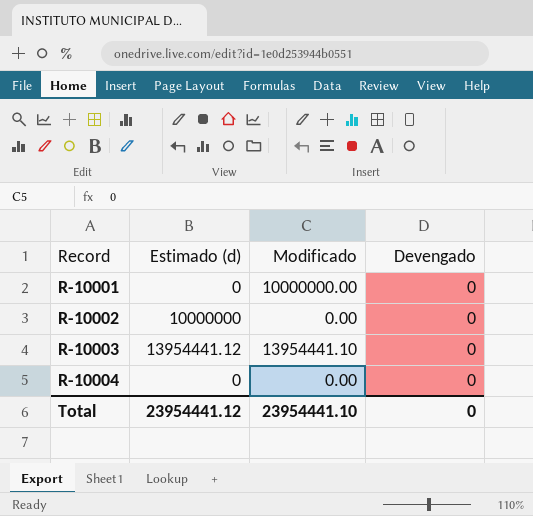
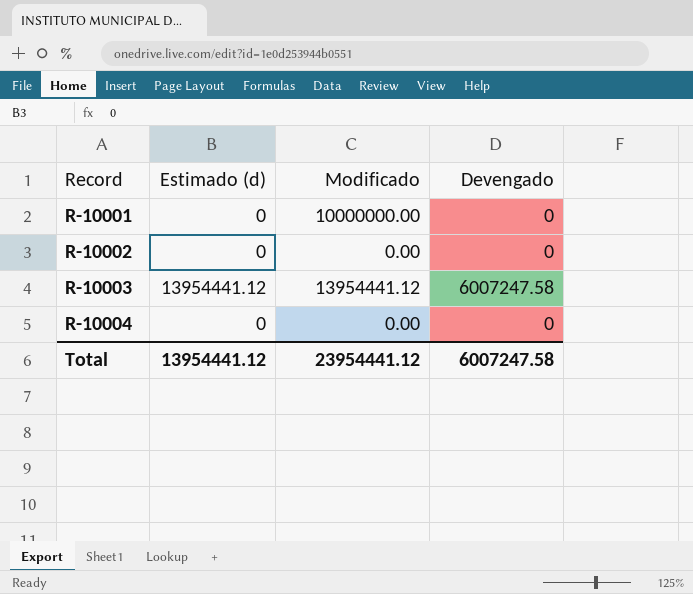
R-10002 | Estimado (d): 10000000 -> 0
R-10003 | Modificado: 13954441.10 -> 13954441.12
R-10003 | Devengado: 0 -> 6007247.58
Total | Estimado (d): 23954441.12 -> 13954441.12
Total | Modificado: 23954441.10 -> 23954441.12
Total | Devengado: 0 -> 6007247.58

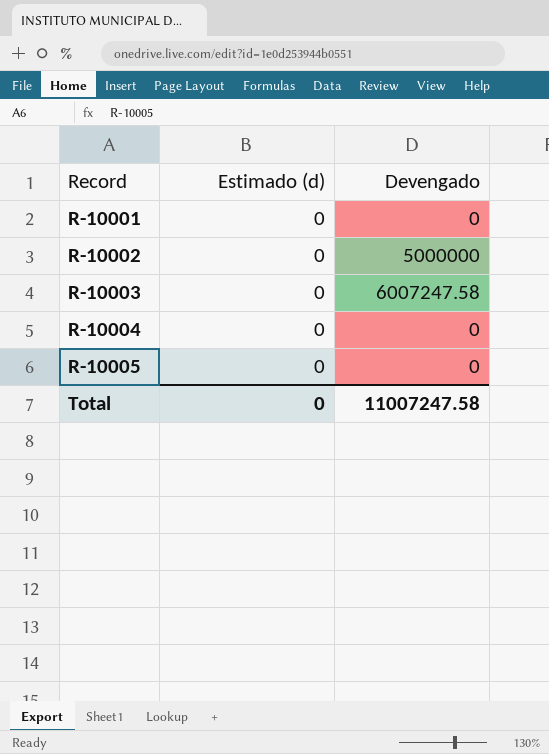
column Modificado | position: 3 -> none
R-10002 | Devengado: 0 -> 5000000
R-10003 | Estimado (d): 13954441.12 -> 0
row R-10005: none -> 0 | 0
Total | Estimado (d): 13954441.12 -> 0
Total | Devengado: 6007247.58 -> 11007247.58

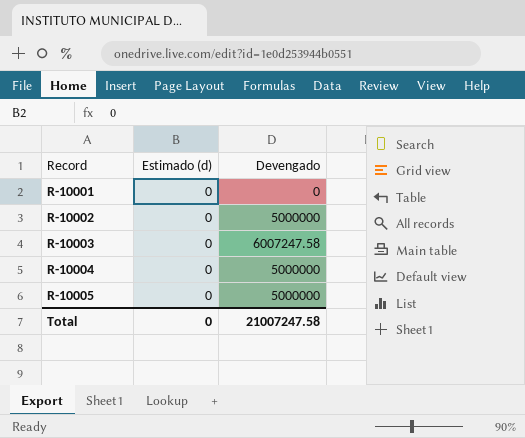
R-10004 | Devengado: 0 -> 5000000
R-10005 | Devengado: 0 -> 5000000
Total | Devengado: 11007247.58 -> 21007247.58

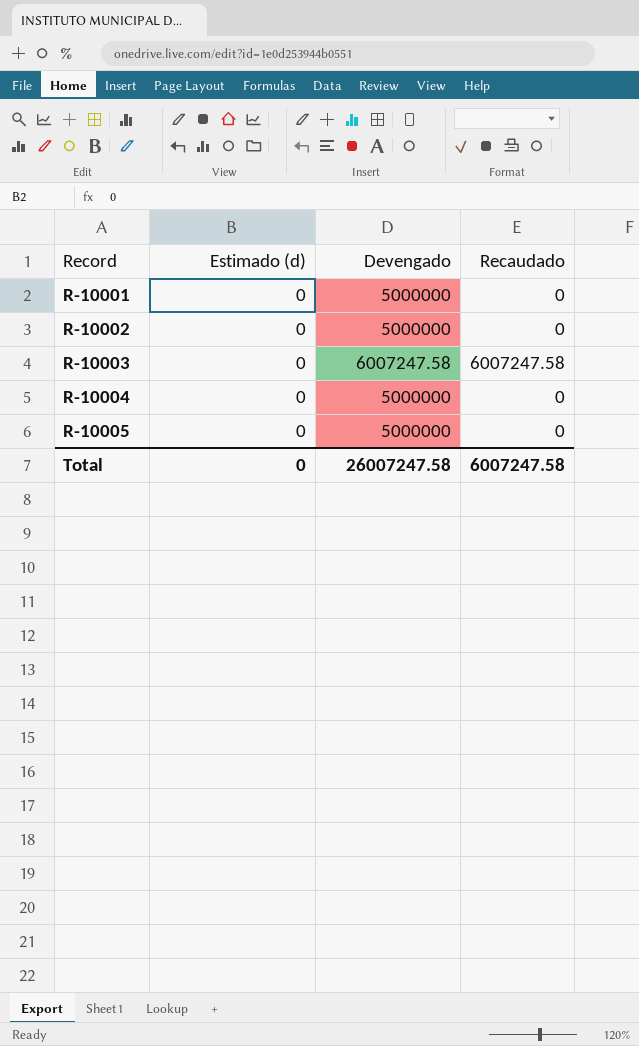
column Recaudado | position: none -> 4
R-10001 | Devengado: 0 -> 5000000
Total | Devengado: 21007247.58 -> 26007247.58

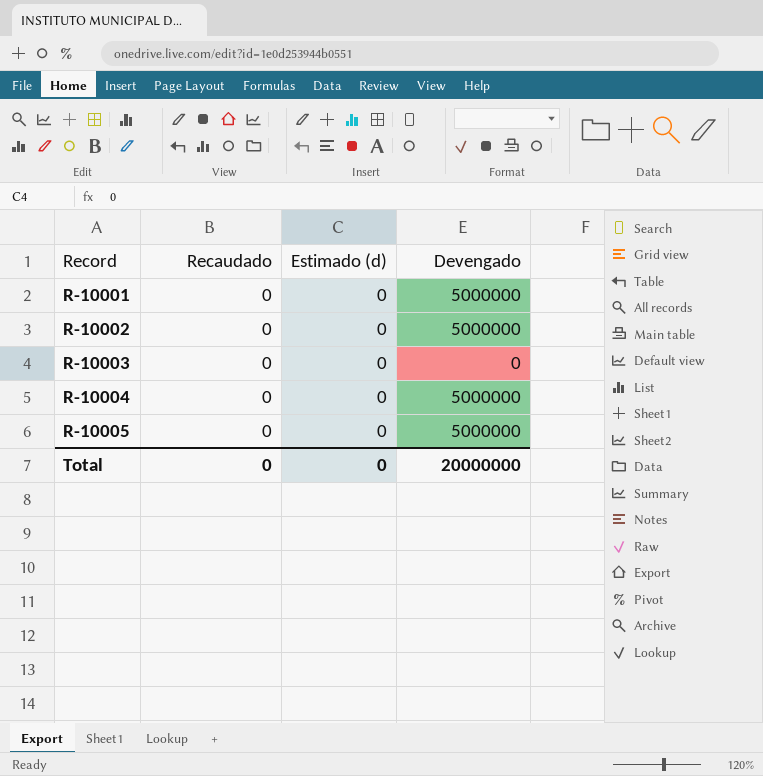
column Recaudado | position: 4 -> 2
R-10003 | Recaudado: 6007247.58 -> 0
R-10003 | Devengado: 6007247.58 -> 0
Total | Recaudado: 6007247.58 -> 0
Total | Devengado: 26007247.58 -> 20000000

